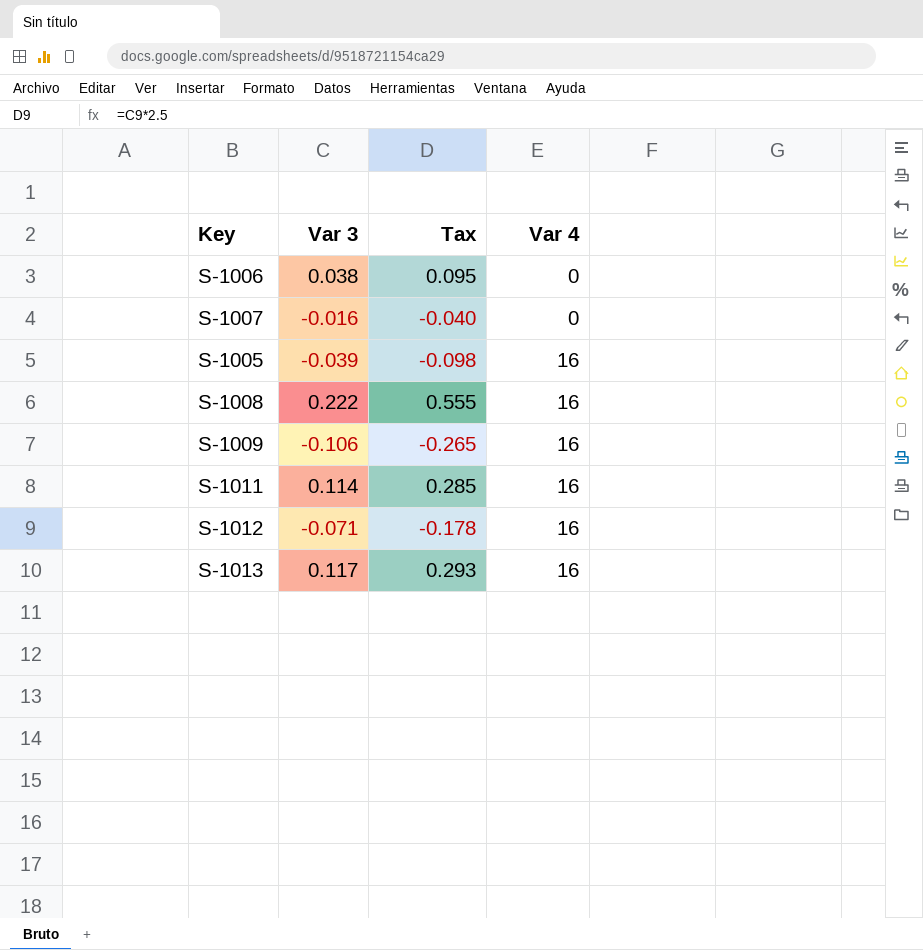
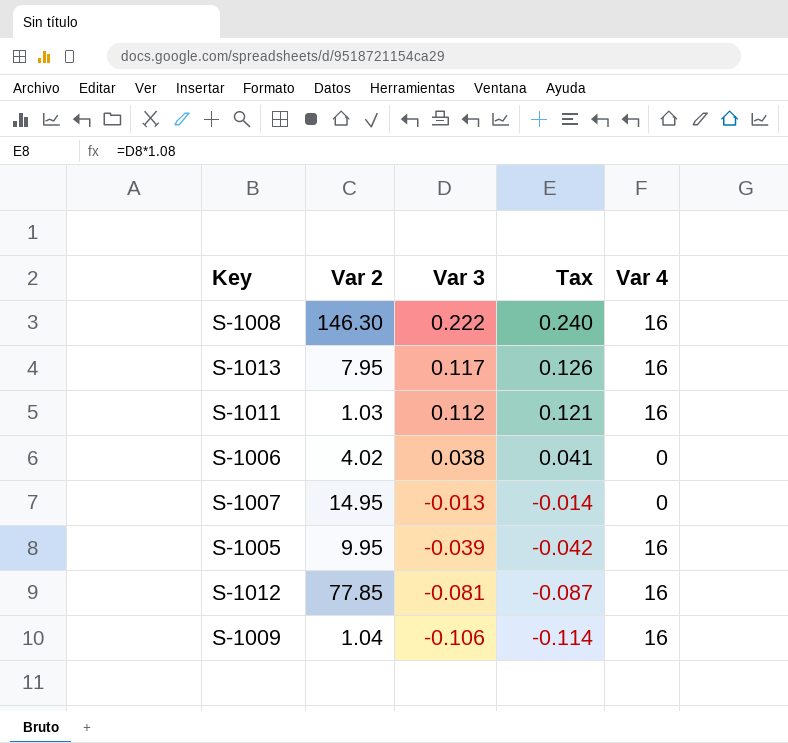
row order: Var 4 ascending -> Var 3 descending
column Var 2 | position: none -> 2
column Tax | formula: [Var 3] * 2.5 -> [Var 3] * 1.08
S-1011 | Var 3: 0.114 -> 0.112
S-1007 | Var 3: -0.016 -> -0.013
S-1012 | Var 3: -0.071 -> -0.081

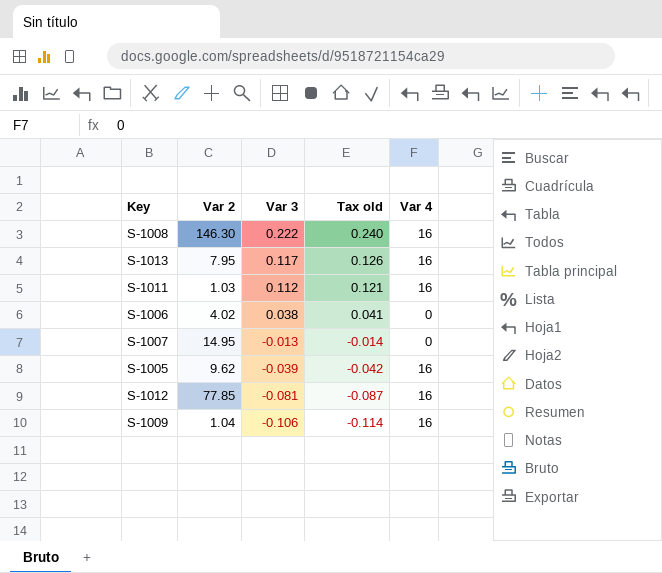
column name: Tax -> Tax old
S-1005 | Var 2: 9.95 -> 9.62

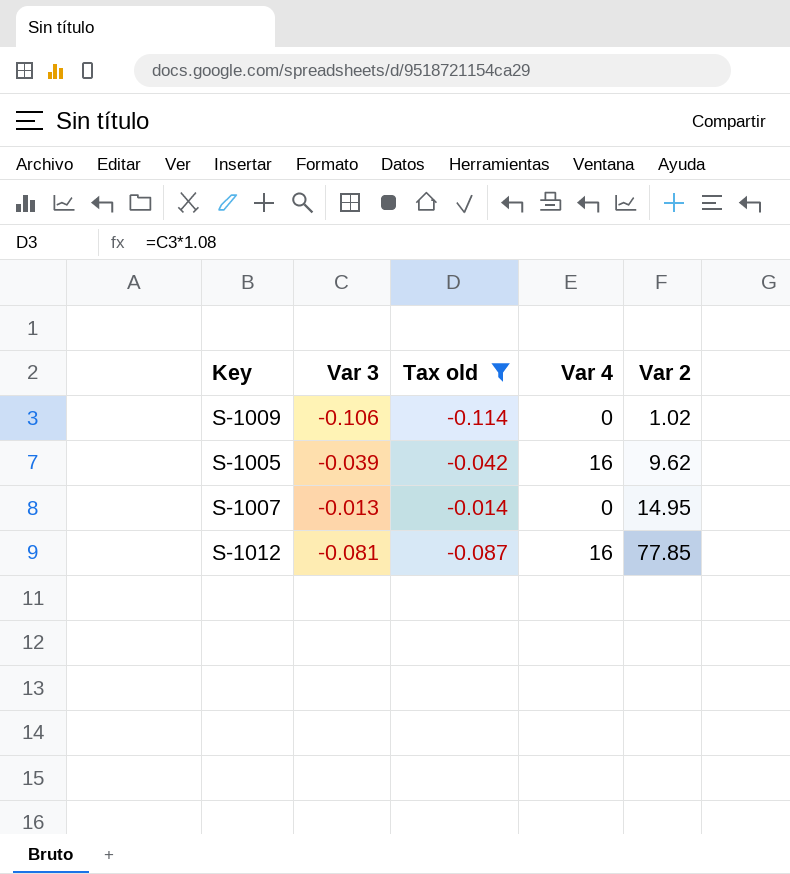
filter: none -> Tax old <= -0.014
row order: Var 3 descending -> Var 2 ascending
column Var 2 | position: 2 -> 5
S-1009 | Var 4: 16 -> 0
S-1009 | Var 2: 1.04 -> 1.02

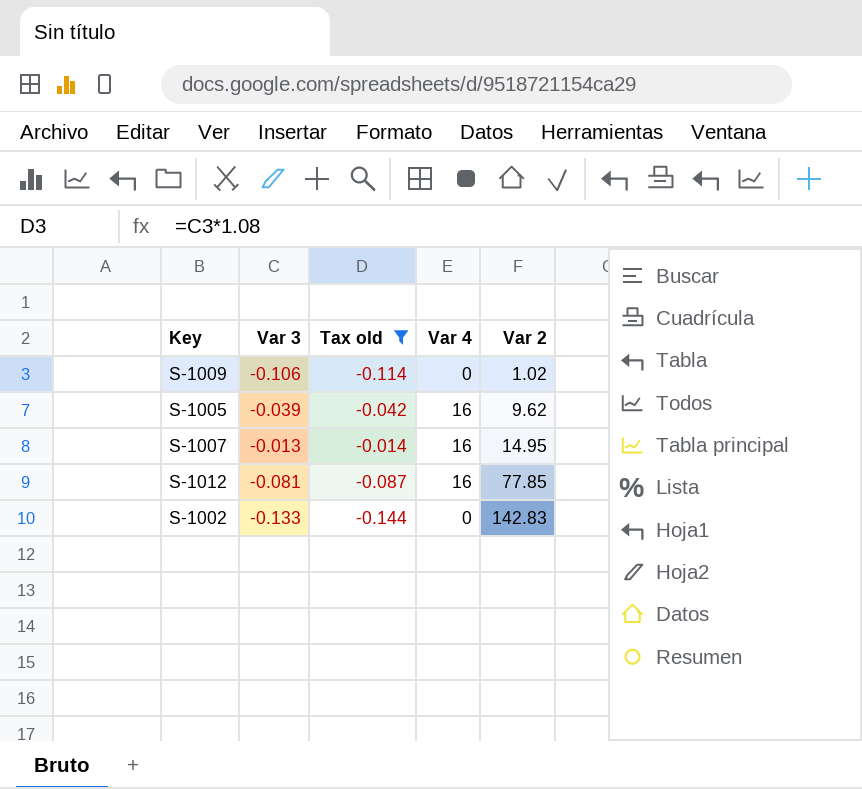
S-1007 | Var 4: 0 -> 16
row S-1002: none -> -0.133 | -0.144 | 0 | 142.83

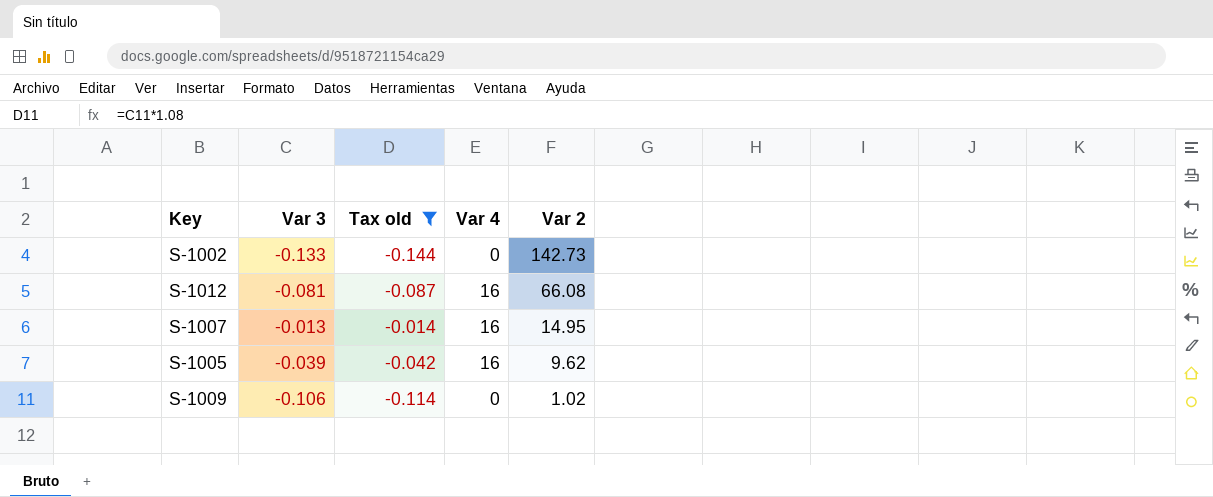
row order: Var 2 ascending -> Var 2 descending
S-1002 | Var 2: 142.83 -> 142.73
S-1012 | Var 2: 77.85 -> 66.08

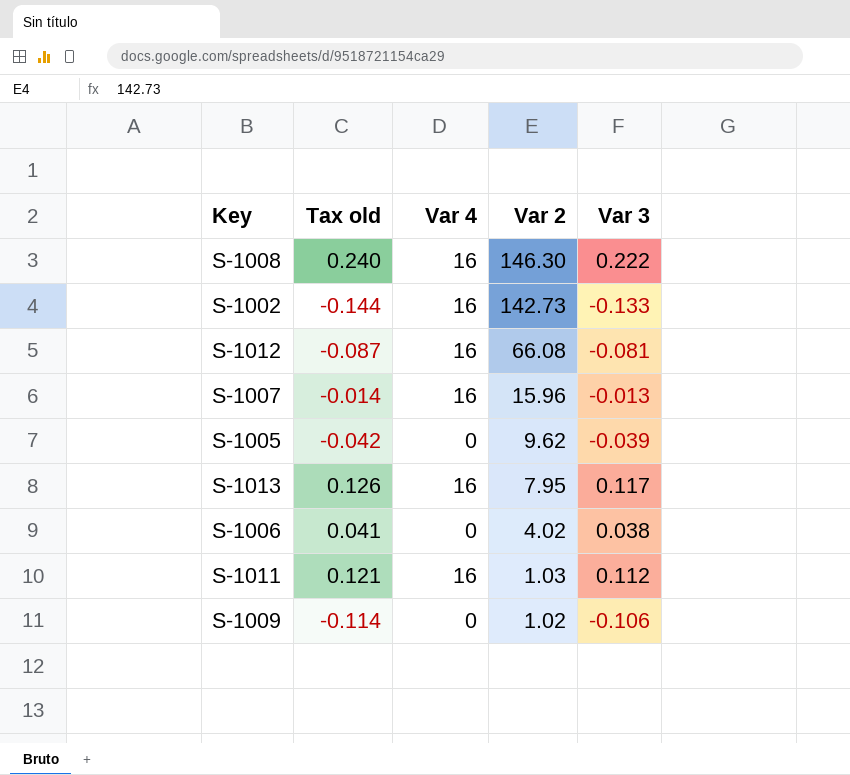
filter: Tax old <= -0.014 -> none
column Var 3 | position: 2 -> 5
S-1002 | Var 4: 0 -> 16
S-1007 | Var 2: 14.95 -> 15.96
S-1005 | Var 4: 16 -> 0

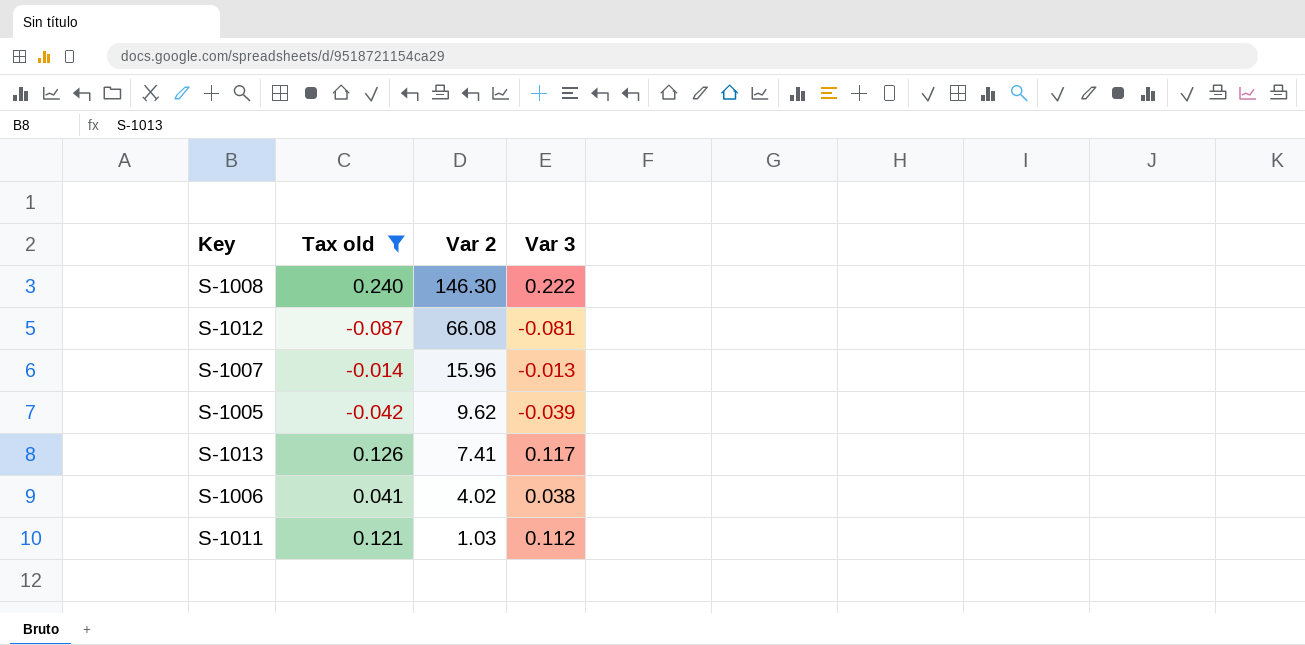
filter: none -> Tax old >= -0.087
column Var 4 | position: 3 -> none
S-1013 | Var 2: 7.95 -> 7.41

